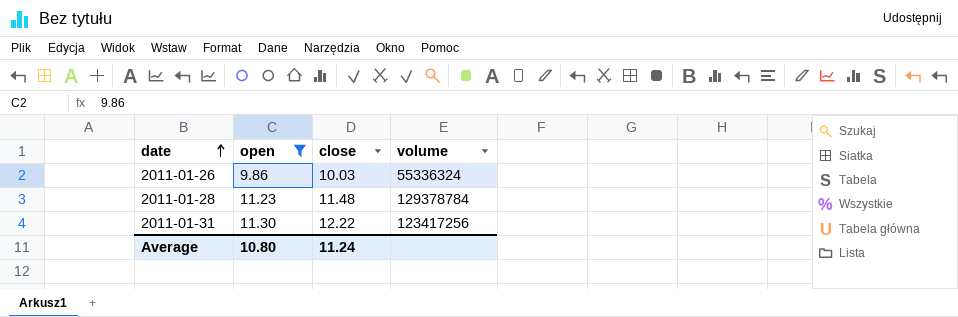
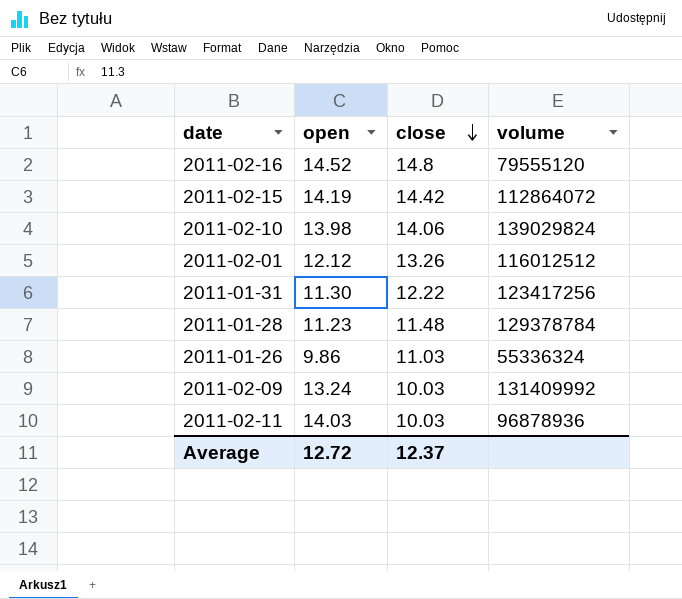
filter: open <= 11.30 -> none
row order: date ascending -> close descending
2011-01-26 | close: 10.03 -> 11.03
Average | open: 10.80 -> 12.72
Average | close: 11.24 -> 12.37

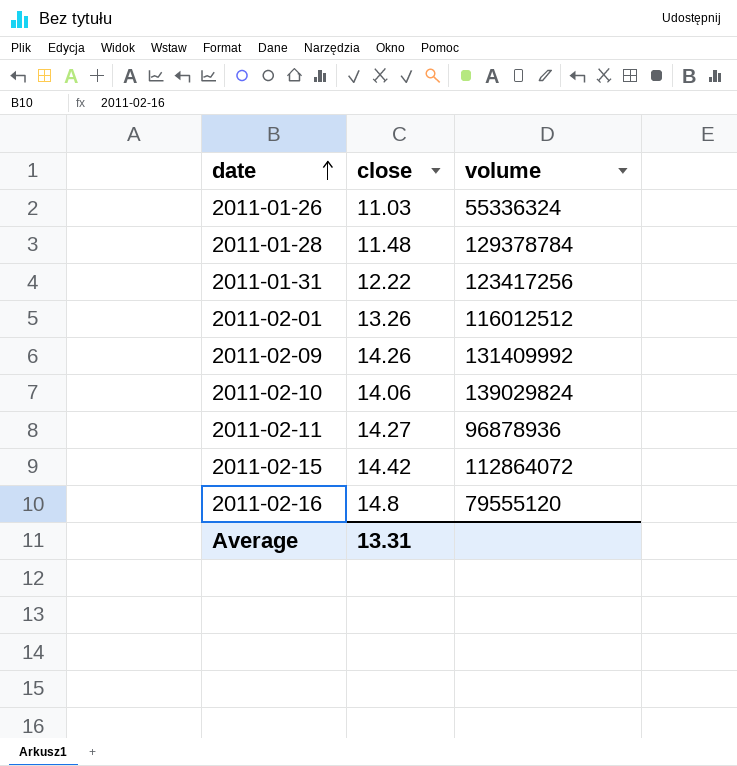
row order: close descending -> date ascending
column open | position: 2 -> none
2011-02-09 | close: 10.03 -> 14.26
2011-02-11 | close: 10.03 -> 14.27
Average | close: 12.37 -> 13.31

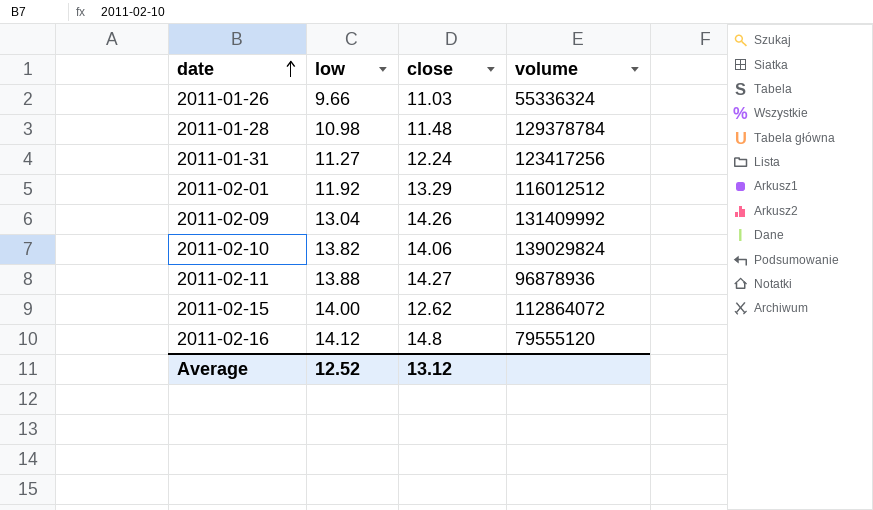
column low | position: none -> 2
2011-01-31 | close: 12.22 -> 12.24
2011-02-01 | close: 13.26 -> 13.29
2011-02-15 | close: 14.42 -> 12.62
Average | close: 13.31 -> 13.12

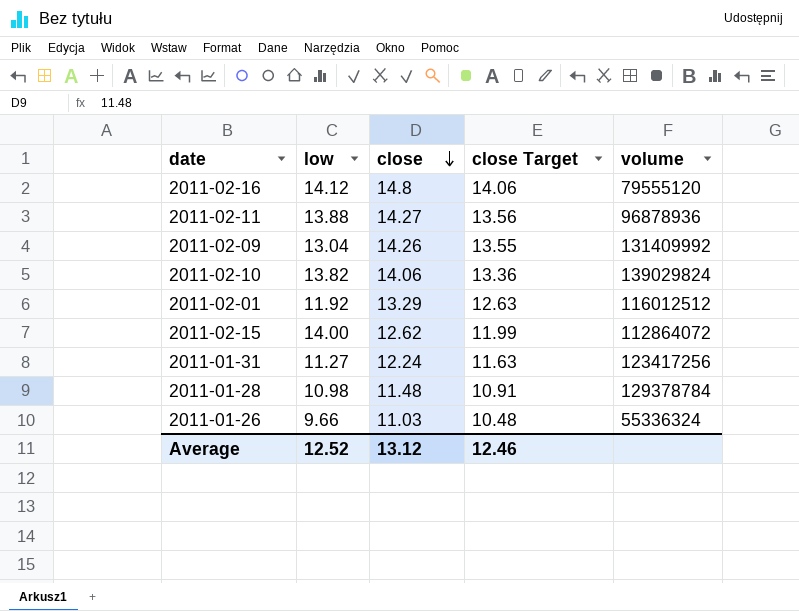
row order: date ascending -> close descending
column close Target | formula: none -> [close] * 0.95

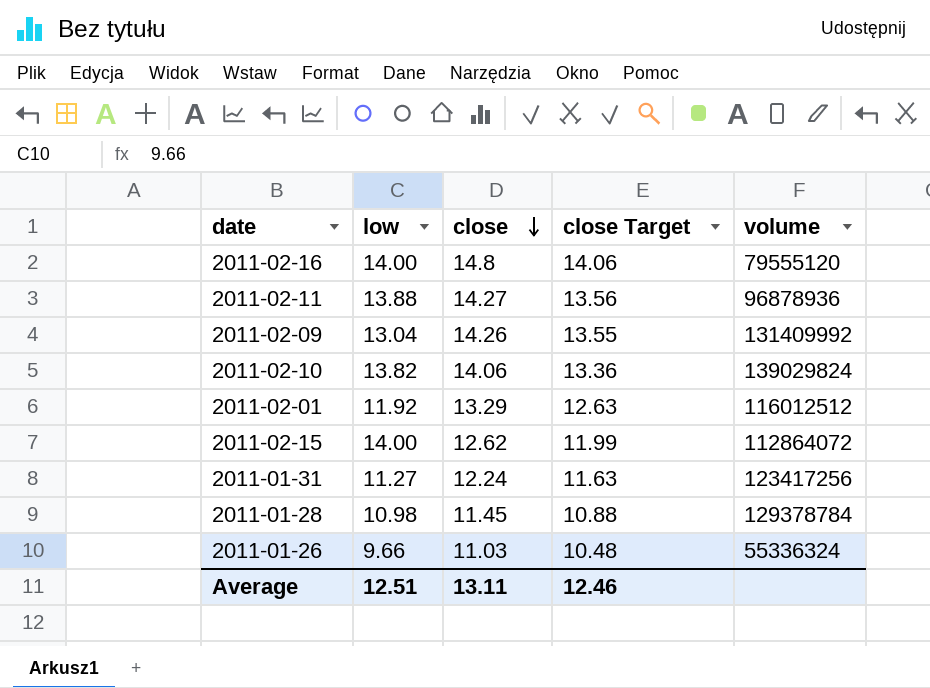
2011-02-16 | low: 14.12 -> 14.00
2011-01-28 | close: 11.48 -> 11.45
2011-01-28 | close Target: 10.91 -> 10.88
Average | low: 12.52 -> 12.51
Average | close: 13.12 -> 13.11

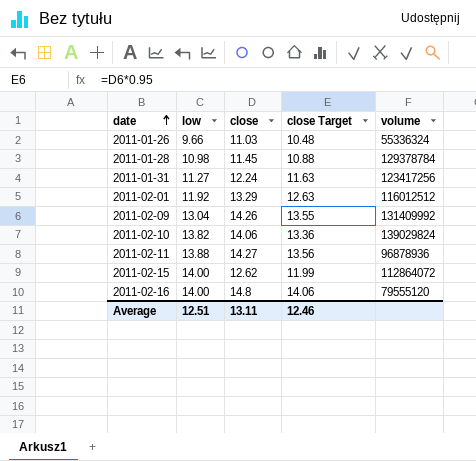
row order: close descending -> date ascending

